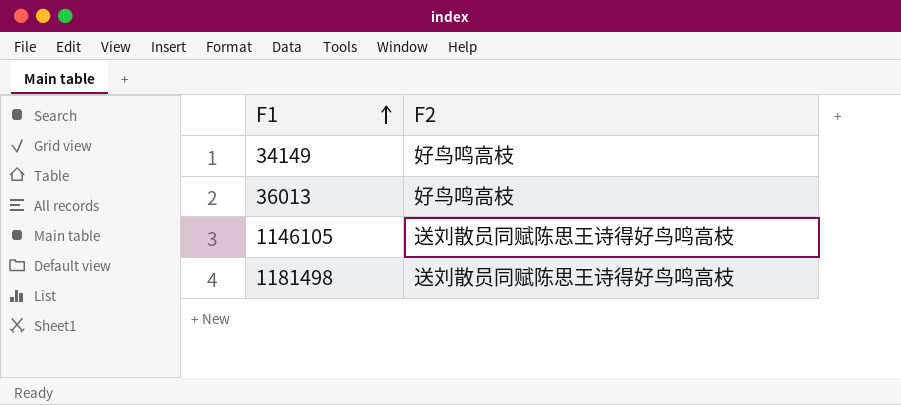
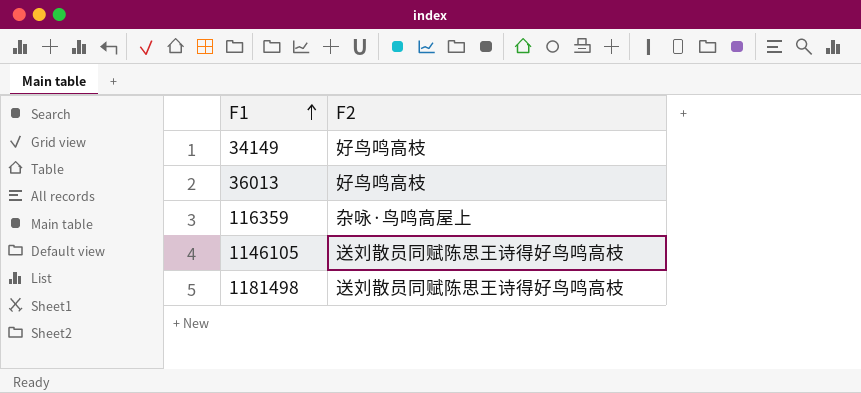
row 116359: none -> 杂咏·鸟鸣高屋上

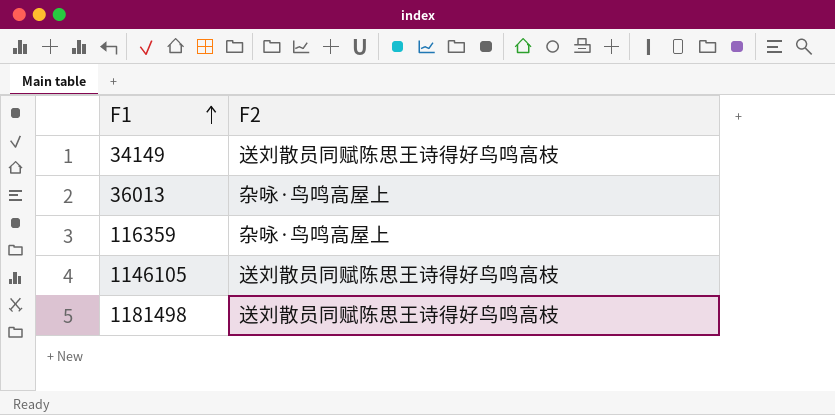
34149 | F2: 好鸟鸣高枝 -> 送刘散员同赋陈思王诗得好鸟鸣高枝
36013 | F2: 好鸟鸣高枝 -> 杂咏·鸟鸣高屋上

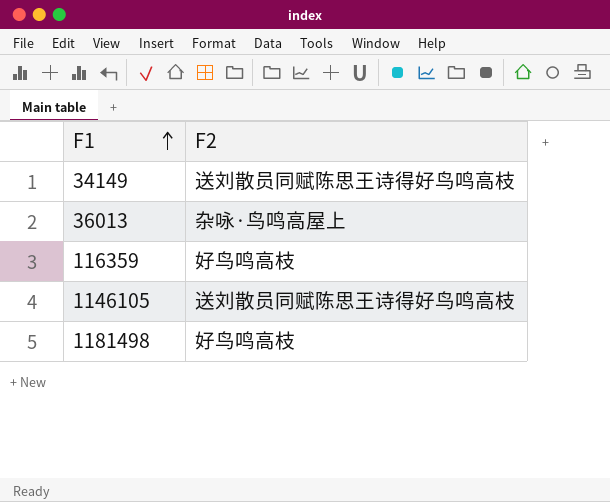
116359 | F2: 杂咏·鸟鸣高屋上 -> 好鸟鸣高枝
1181498 | F2: 送刘散员同赋陈思王诗得好鸟鸣高枝 -> 好鸟鸣高枝

